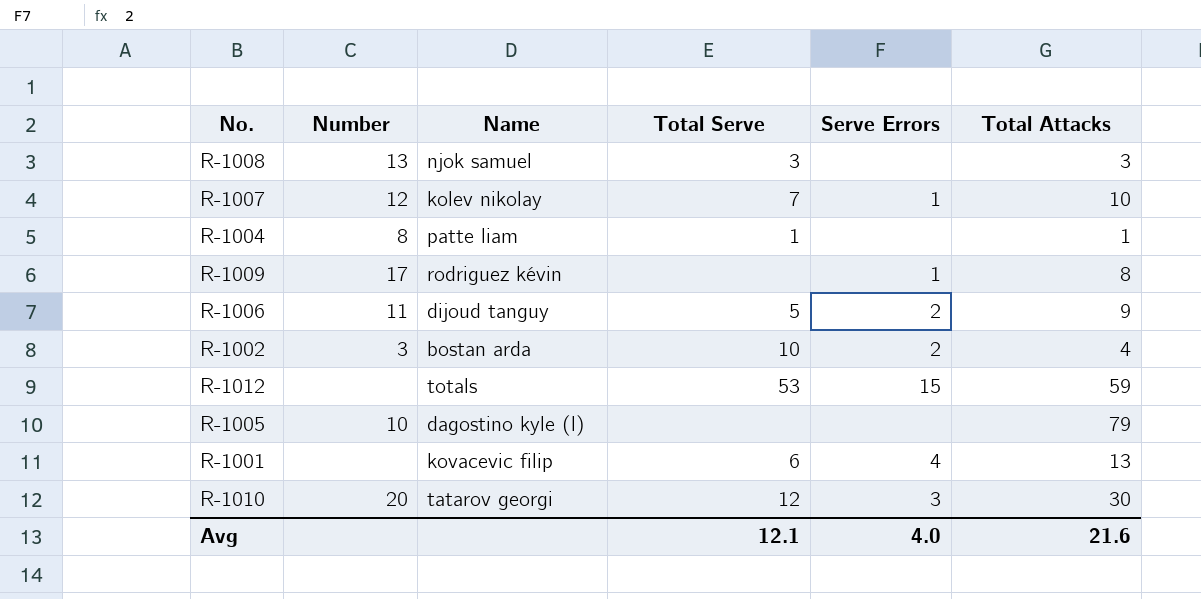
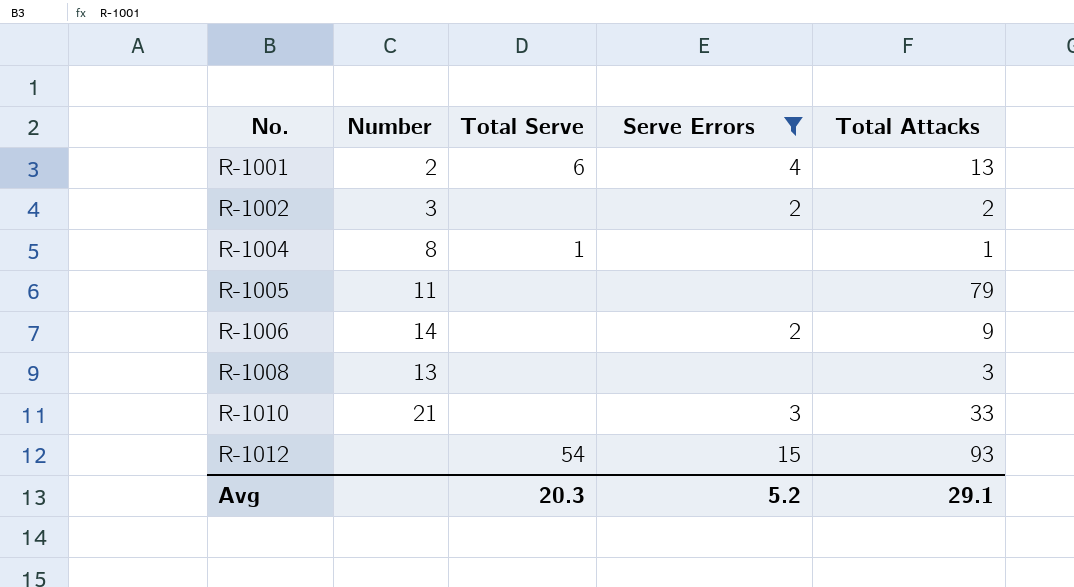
filter: none -> Serve Errors != 1
row order: none -> No. ascending
column Name | position: 3 -> none
R-1001 | Number: none -> 2
R-1002 | Total Serve: 10 -> none
R-1002 | Total Attacks: 4 -> 2
R-1005 | Number: 10 -> 11
R-1006 | Number: 11 -> 14
R-1006 | Total Serve: 5 -> none
R-1008 | Total Serve: 3 -> none
R-1010 | Number: 20 -> 21
R-1010 | Total Serve: 12 -> none
R-1010 | Total Attacks: 30 -> 33
R-1012 | Total Serve: 53 -> 54
R-1012 | Total Attacks: 59 -> 93
Avg | Total Serve: 12.1 -> 20.3
Avg | Serve Errors: 4.0 -> 5.2
Avg | Total Attacks: 21.6 -> 29.1

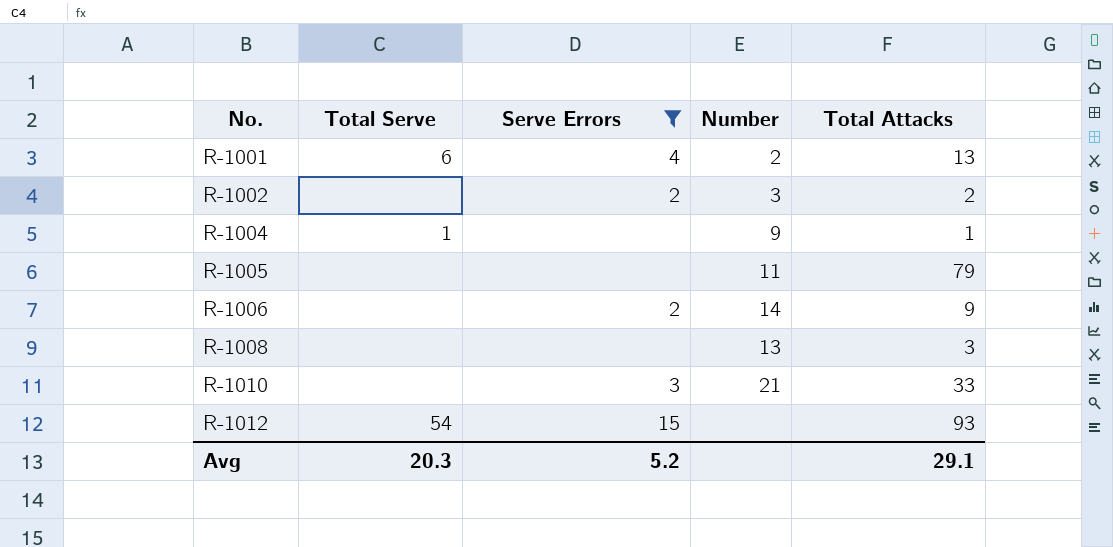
column Number | position: 2 -> 4
R-1004 | Number: 8 -> 9

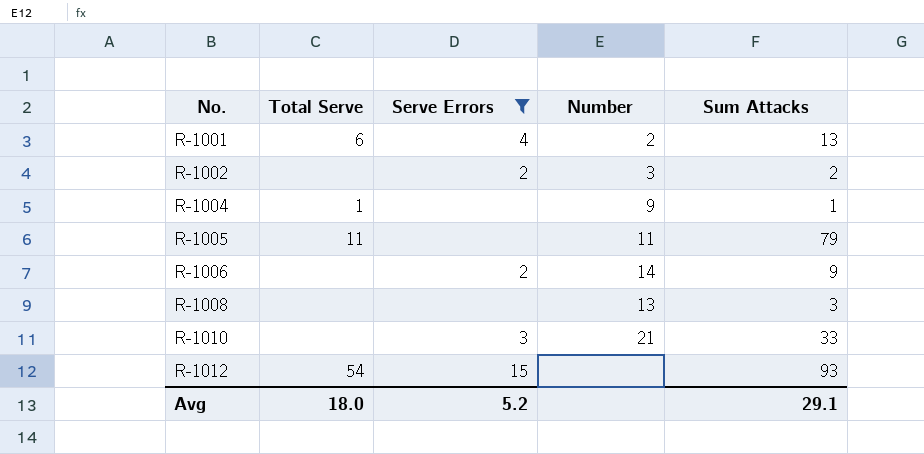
column name: Total Attacks -> Sum Attacks
R-1005 | Total Serve: none -> 11
Avg | Total Serve: 20.3 -> 18.0

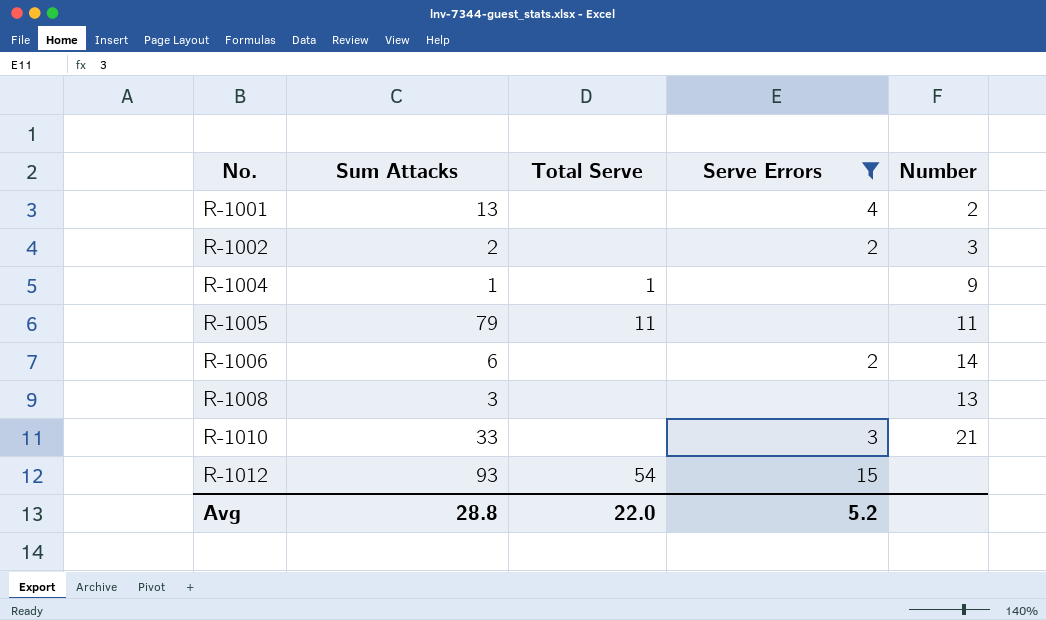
column Sum Attacks | position: 5 -> 2
R-1001 | Total Serve: 6 -> none
R-1006 | Sum Attacks: 9 -> 6
Avg | Sum Attacks: 29.1 -> 28.8
Avg | Total Serve: 18.0 -> 22.0

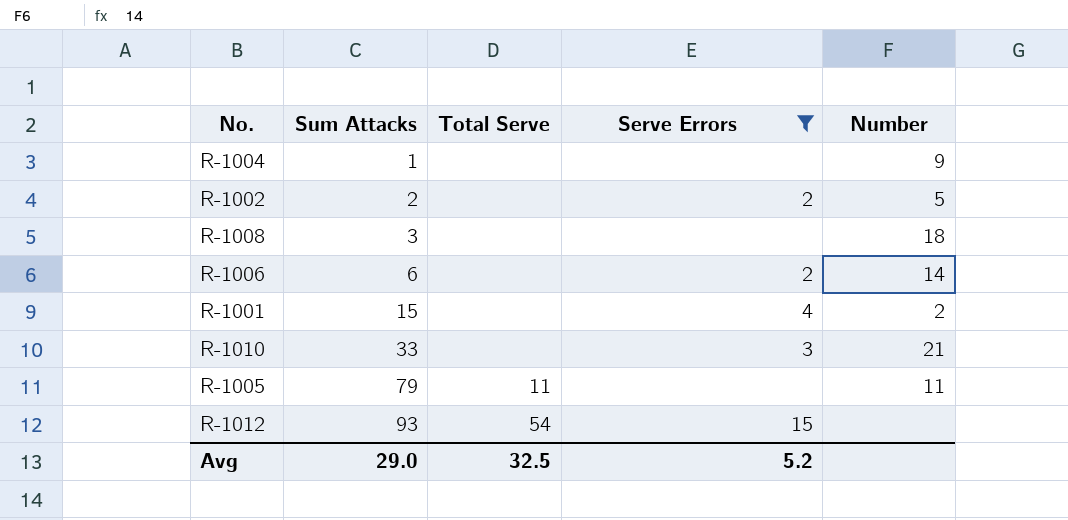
row order: No. ascending -> Sum Attacks ascending
R-1004 | Total Serve: 1 -> none
R-1002 | Number: 3 -> 5
R-1008 | Number: 13 -> 18
R-1001 | Sum Attacks: 13 -> 15
Avg | Sum Attacks: 28.8 -> 29.0
Avg | Total Serve: 22.0 -> 32.5

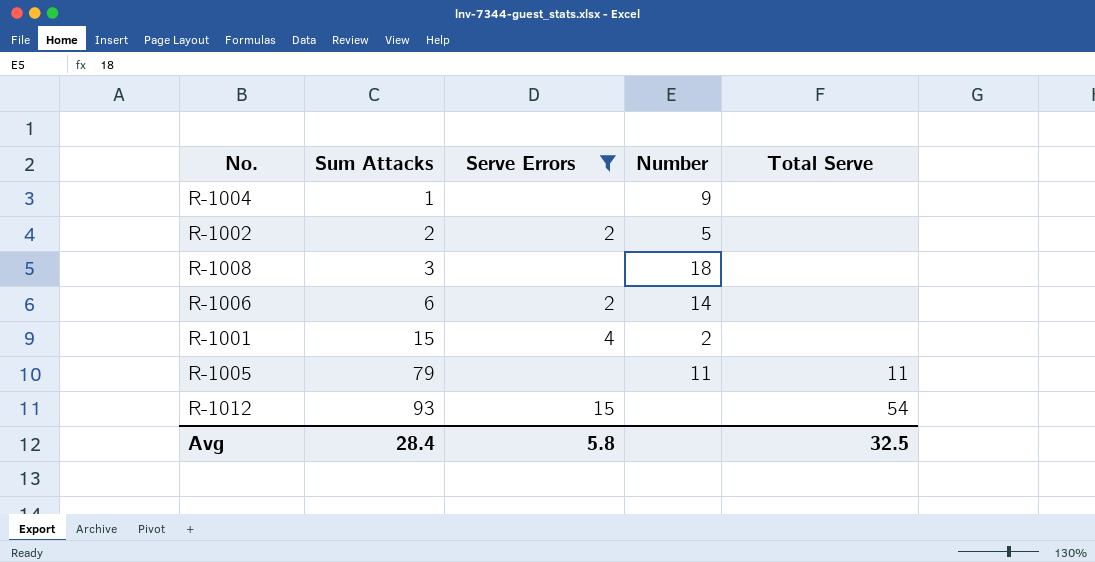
column Total Serve | position: 3 -> 5
row R-1010: 33 | none | 3 | 21 -> none
Avg | Sum Attacks: 29.0 -> 28.4
Avg | Serve Errors: 5.2 -> 5.8

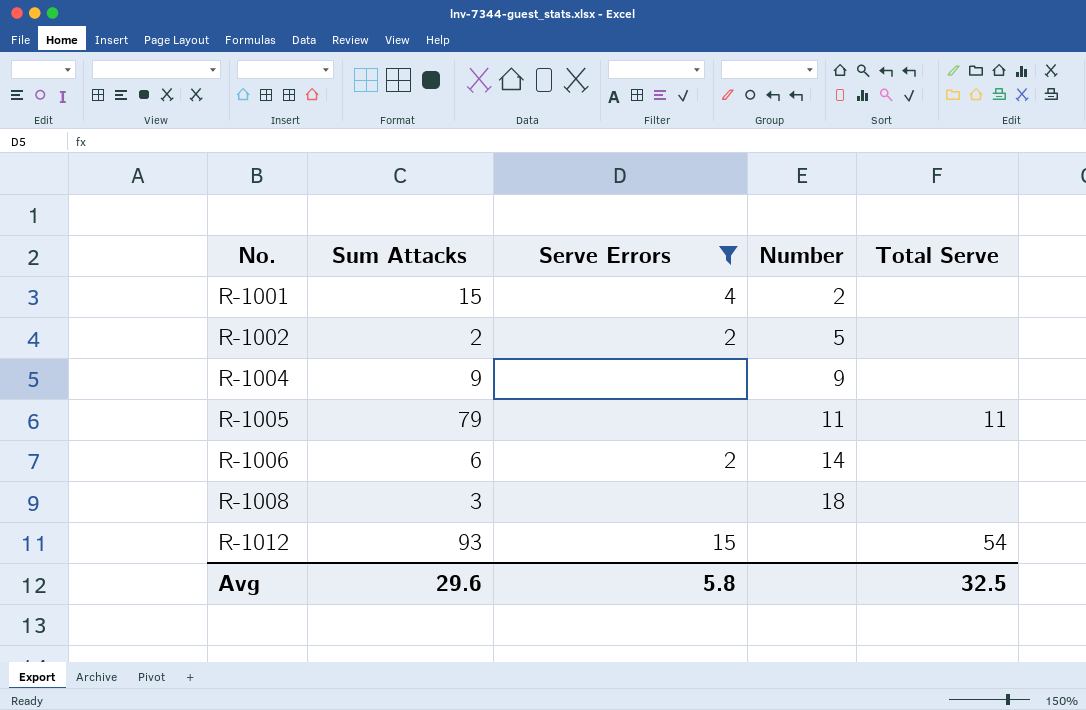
row order: Sum Attacks ascending -> No. ascending
R-1004 | Sum Attacks: 1 -> 9
Avg | Sum Attacks: 28.4 -> 29.6

